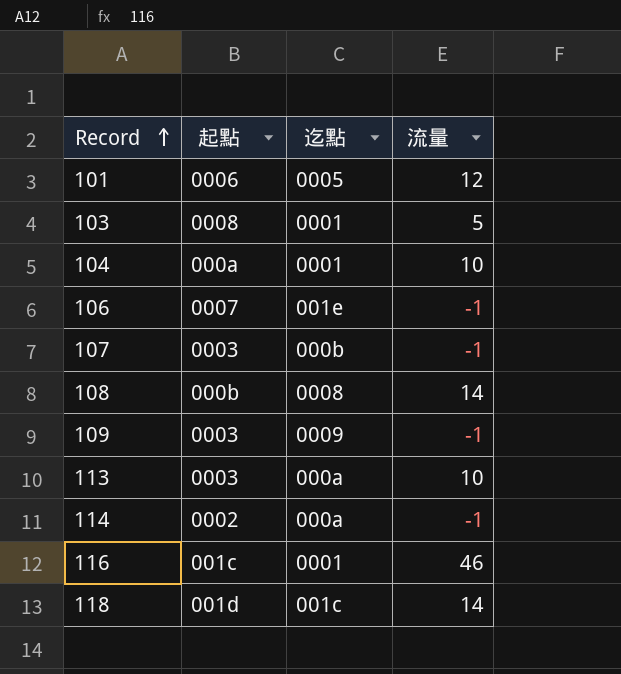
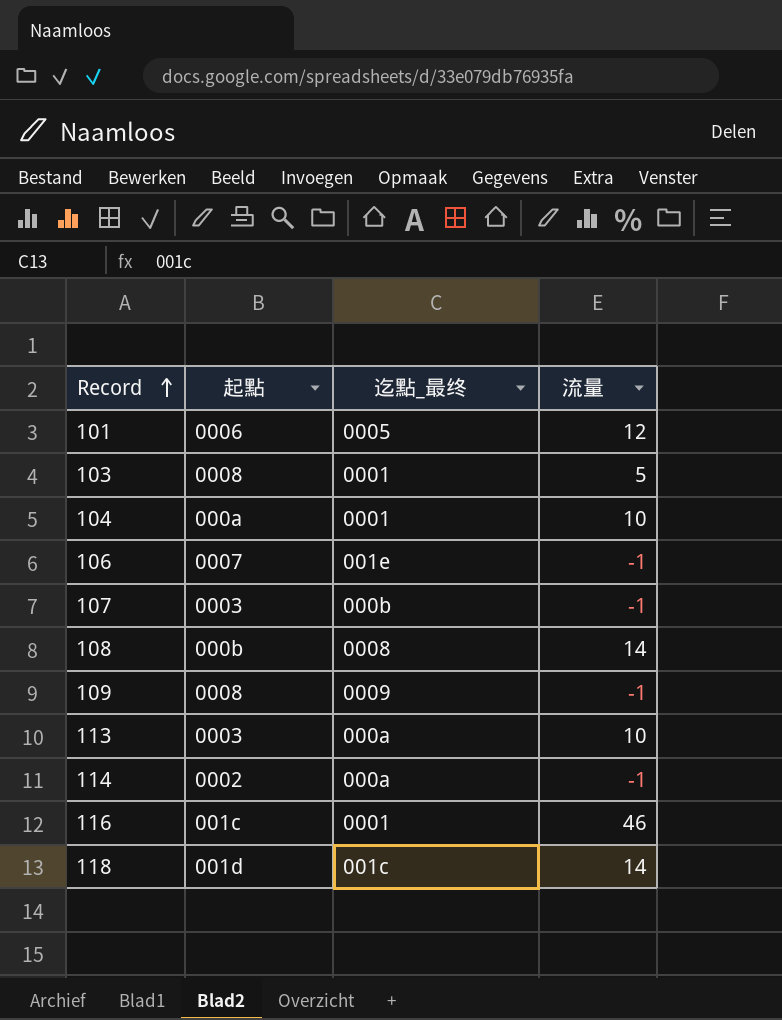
column name: 迄點 -> 迄點_最终
109 | 起點: 0003 -> 0008

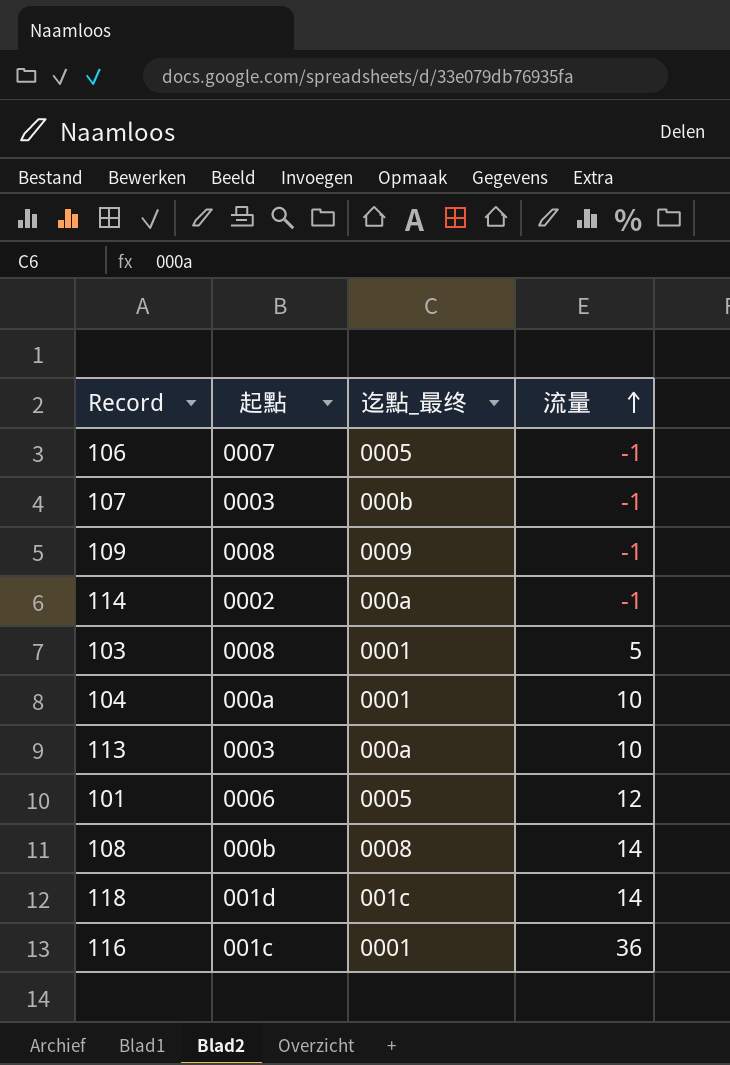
row order: Record ascending -> 流量 ascending
106 | 迄點_最终: 001e -> 0005
116 | 流量: 46 -> 36

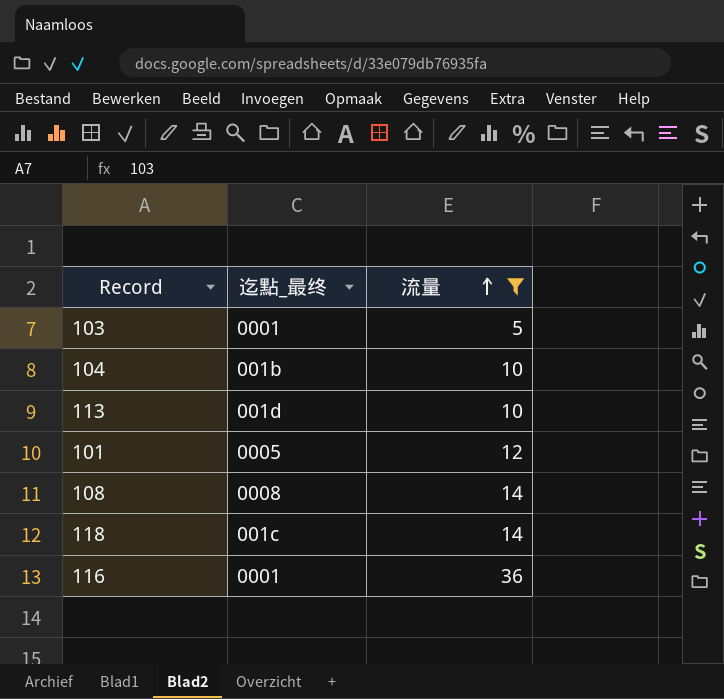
filter: none -> 流量 != -1
column 起點 | position: 2 -> none
104 | 迄點_最终: 0001 -> 001b
113 | 迄點_最终: 000a -> 001d

